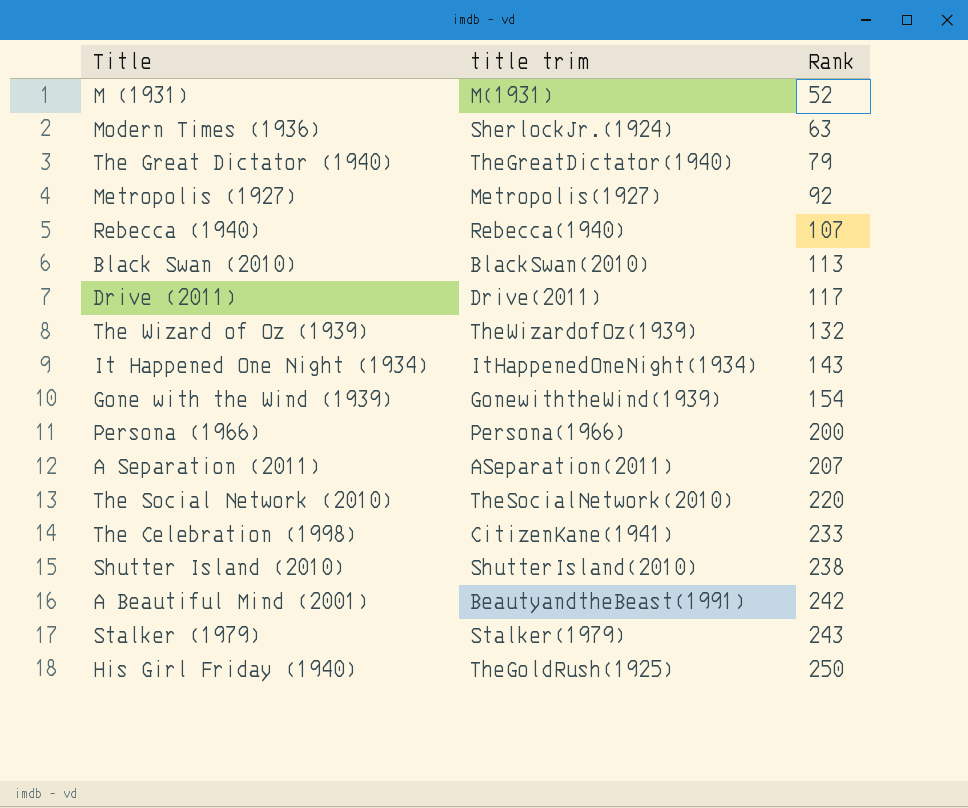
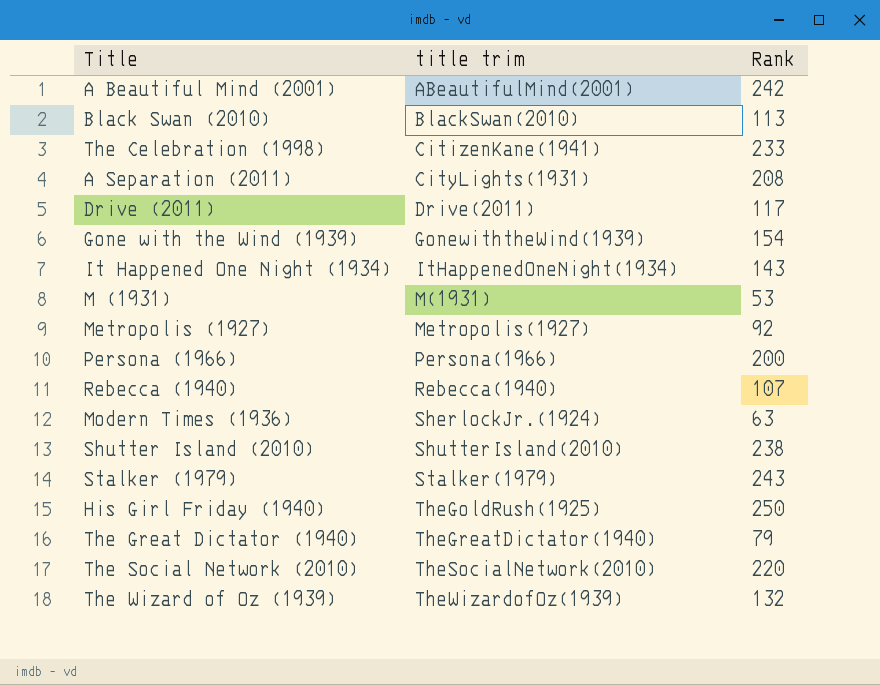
row order: Rank ascending -> title trim ascending
A Beautiful Mind (2001) | title trim: BeautyandtheBeast(1991) -> ABeautifulMind(2001)
A Separation (2011) | title trim: ASeparation(2011) -> CityLights(1931)
A Separation (2011) | Rank: 207 -> 208
M (1931) | Rank: 52 -> 53

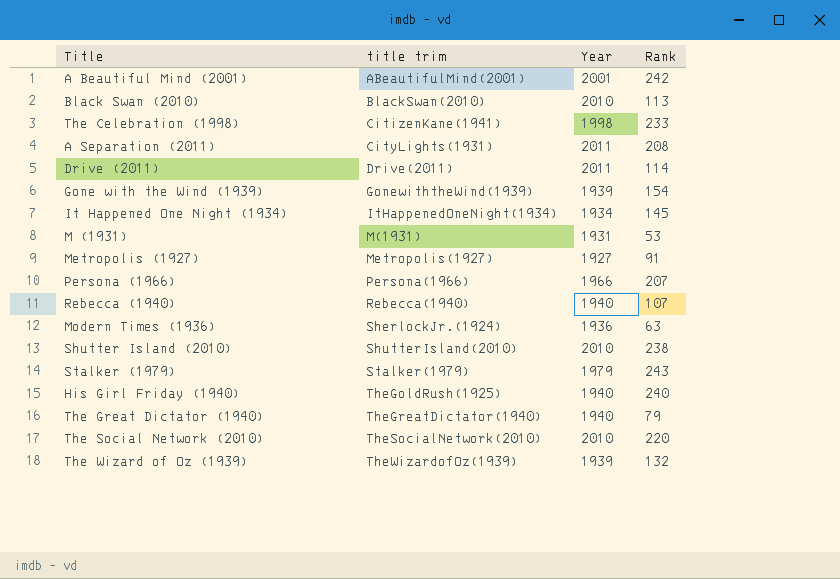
column Year | position: none -> 3
Drive (2011) | Rank: 117 -> 114
It Happened One Night (1934) | Rank: 143 -> 145
Metropolis (1927) | Rank: 92 -> 91
Persona (1966) | Rank: 200 -> 207
His Girl Friday (1940) | Rank: 250 -> 240

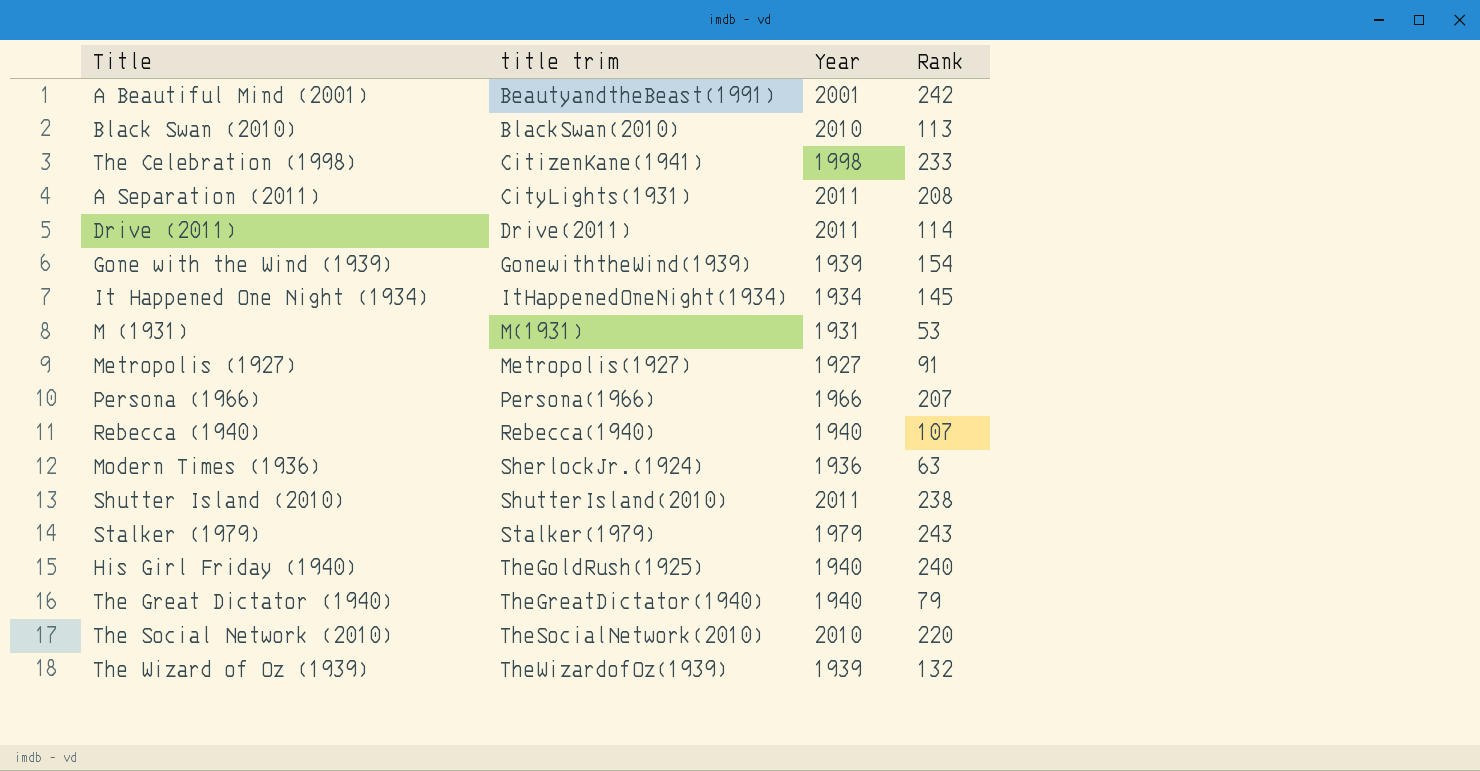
A Beautiful Mind (2001) | title trim: ABeautifulMind(2001) -> BeautyandtheBeast(1991)
Shutter Island (2010) | Year: 2010 -> 2011

